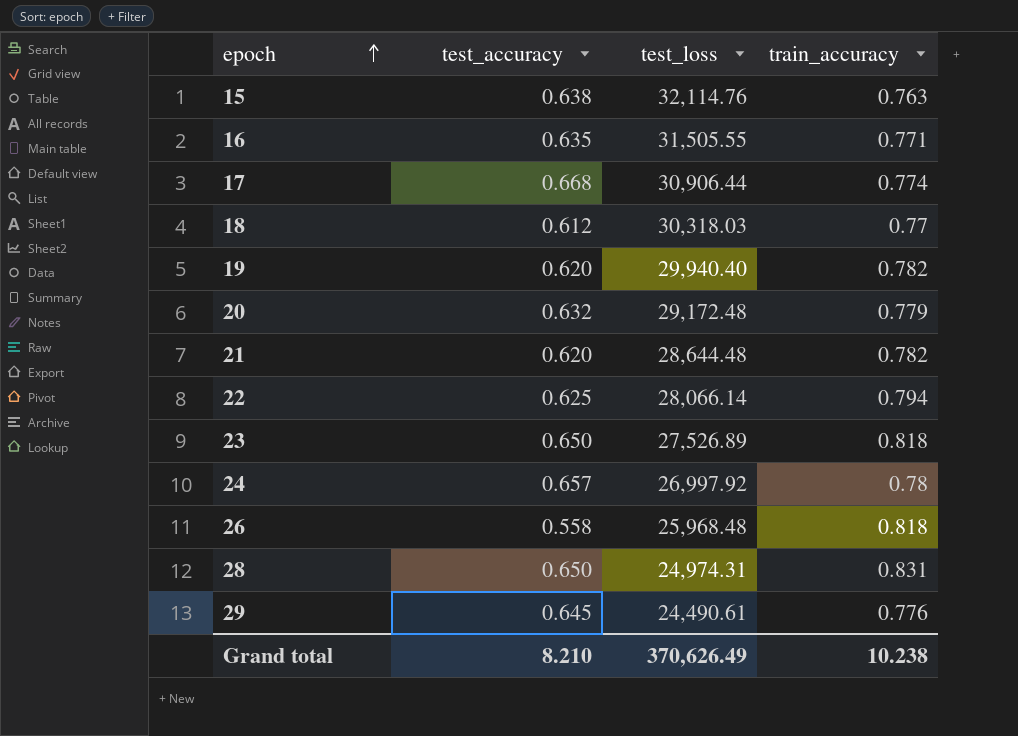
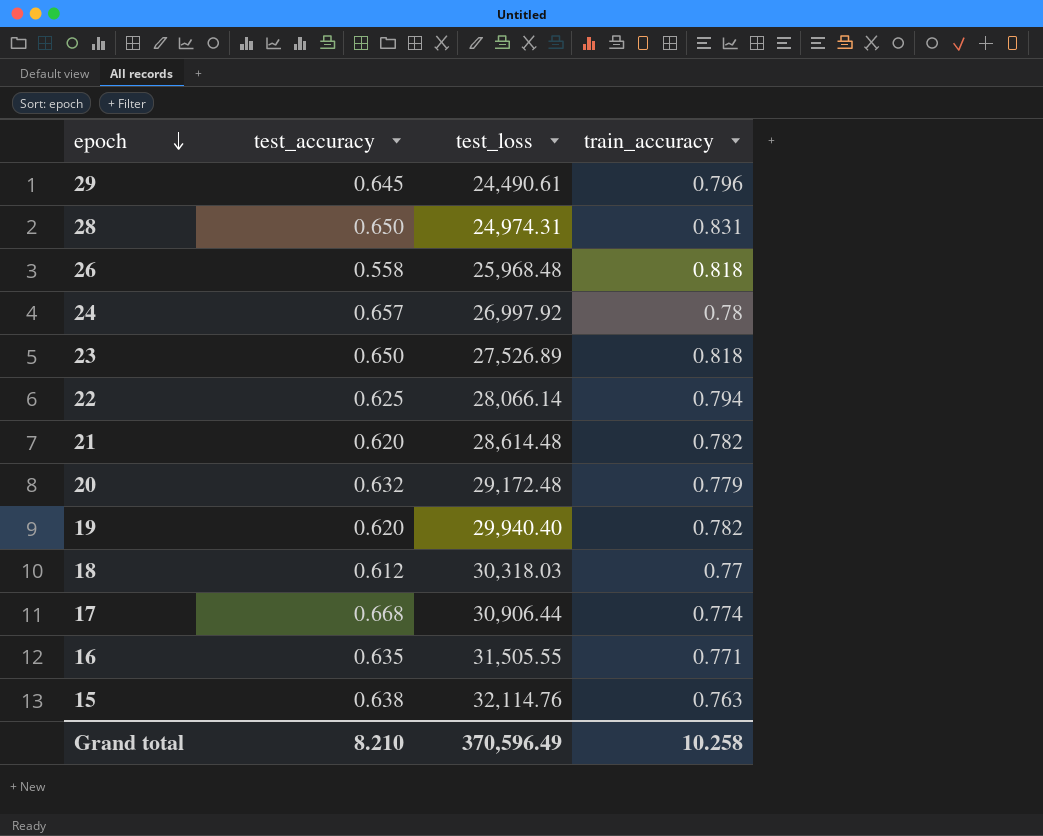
row order: epoch ascending -> epoch descending
29 | train_accuracy: 0.776 -> 0.796
21 | test_loss: 28,644.48 -> 28,614.48
Grand total | test_loss: 370,626.49 -> 370,596.49
Grand total | train_accuracy: 10.238 -> 10.258

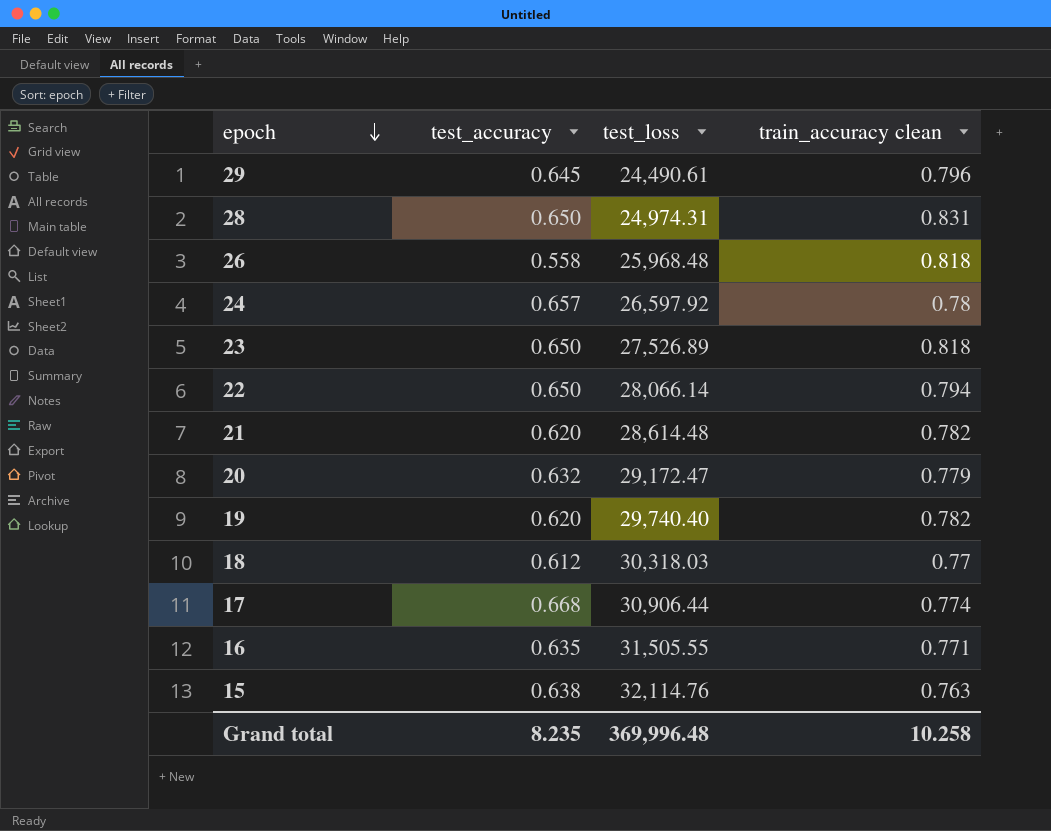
column name: train_accuracy -> train_accuracy clean
24 | test_loss: 26,997.92 -> 26,597.92
22 | test_accuracy: 0.625 -> 0.650
20 | test_loss: 29,172.48 -> 29,172.47
19 | test_loss: 29,940.40 -> 29,740.40
Grand total | test_accuracy: 8.210 -> 8.235
Grand total | test_loss: 370,596.49 -> 369,996.48

